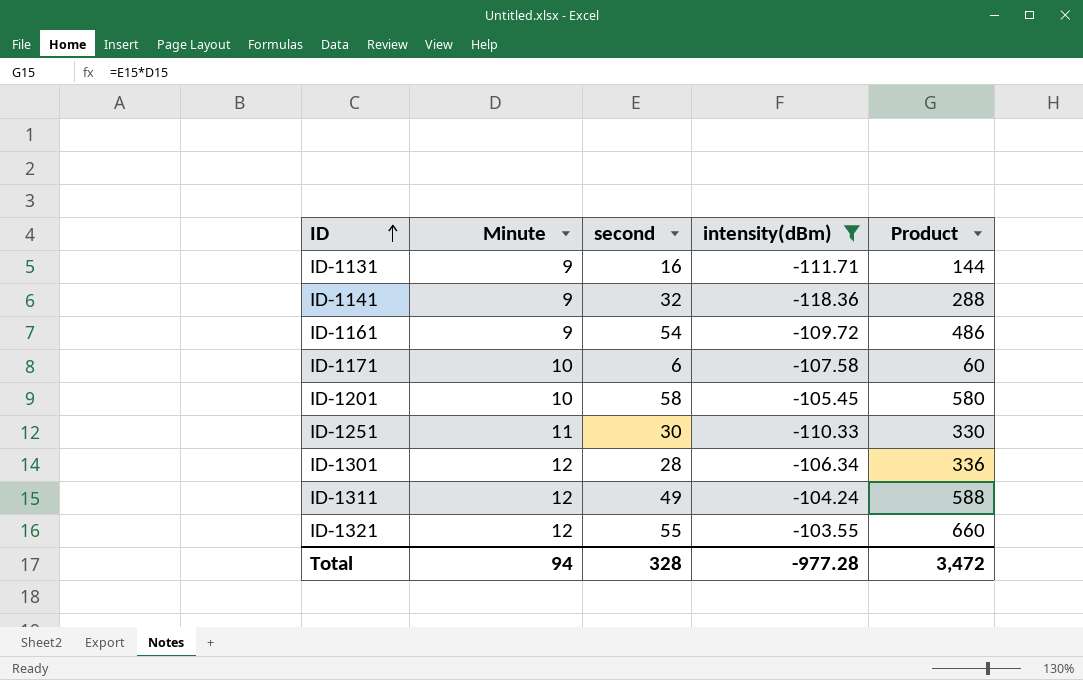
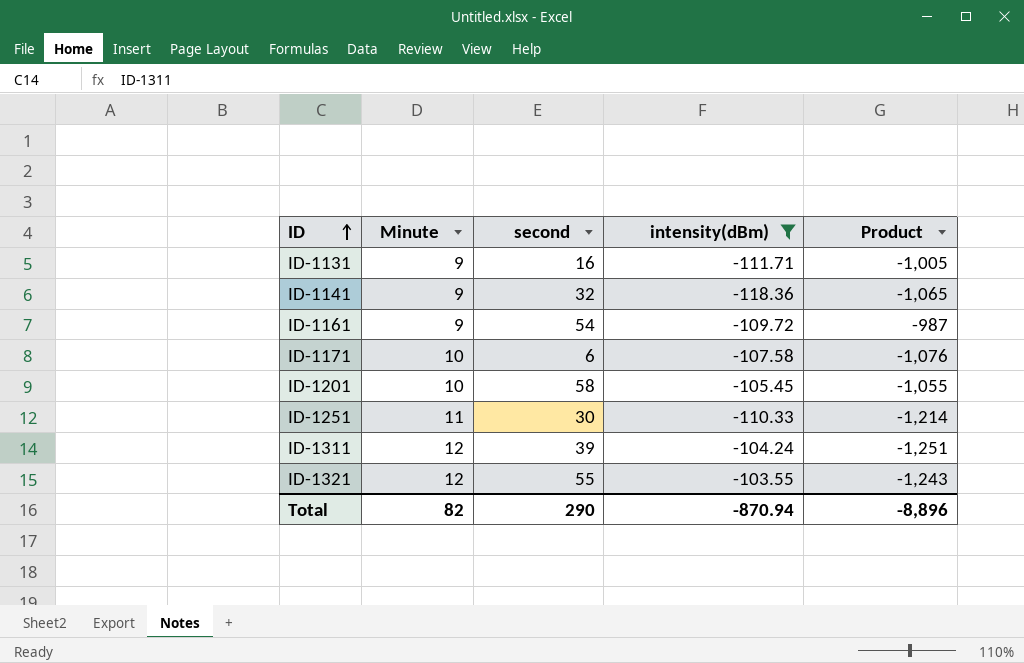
column Product | formula: [Minute] * [second] -> [Minute] * [intensity(dBm)]
row ID-1301: 12 | 28 | -106.34 | 336 -> none
ID-1311 | second: 49 -> 39
Total | Minute: 94 -> 82
Total | second: 328 -> 290
Total | intensity(dBm): -977.28 -> -870.94
Total | Product: 3,472 -> -8,896

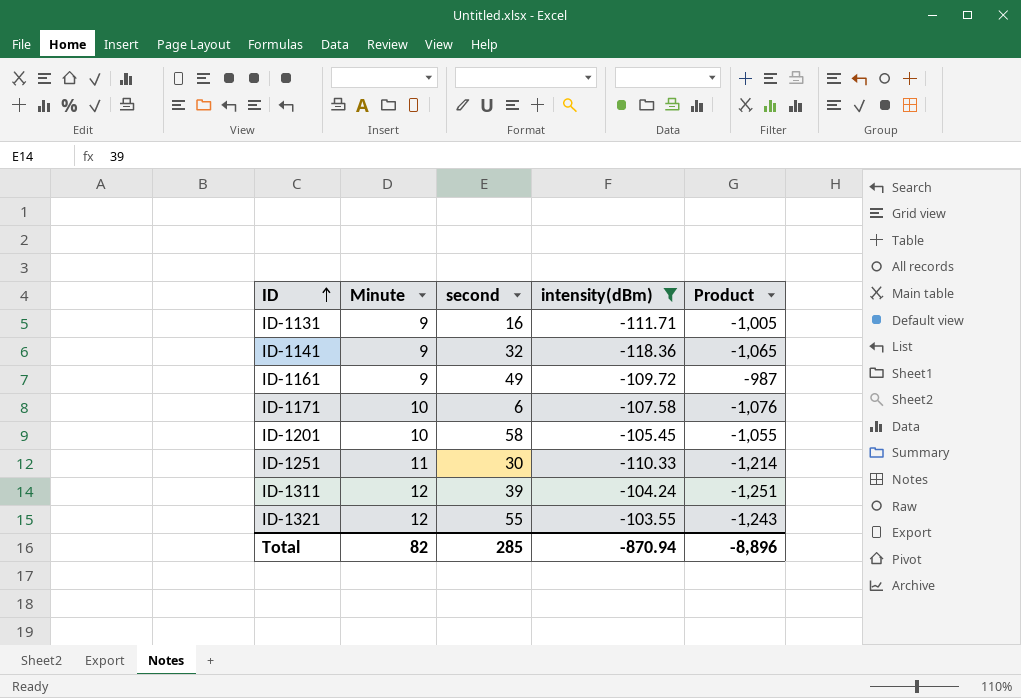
ID-1161 | second: 54 -> 49
Total | second: 290 -> 285

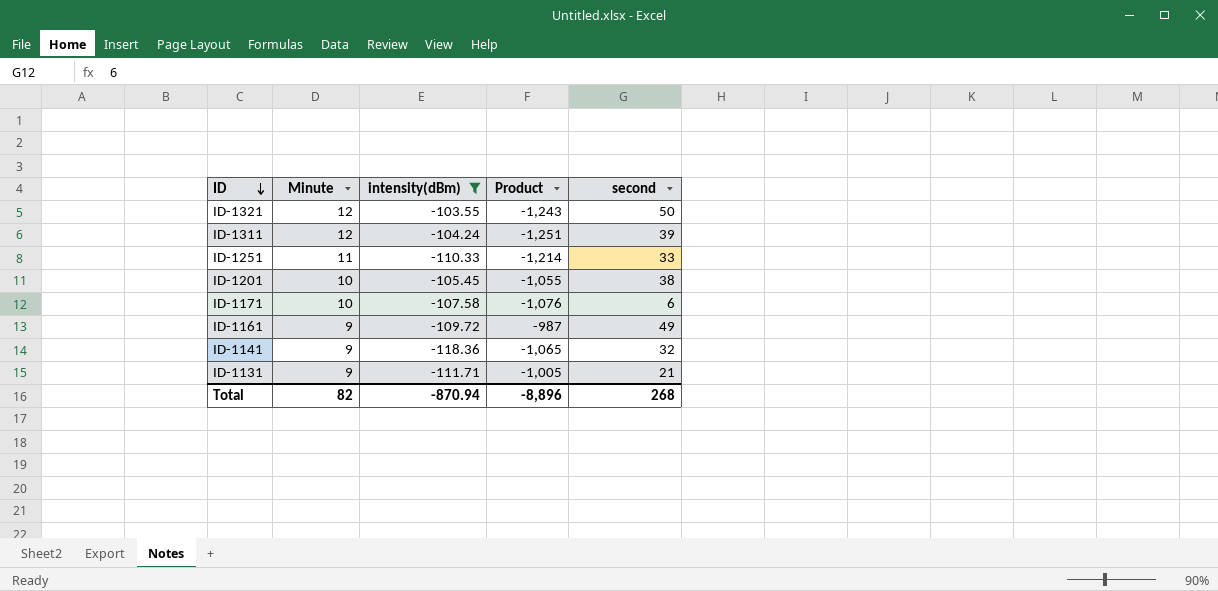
row order: ID ascending -> ID descending
column second | position: 3 -> 5
ID-1321 | second: 55 -> 50
ID-1251 | second: 30 -> 33
ID-1201 | second: 58 -> 38
ID-1131 | second: 16 -> 21
Total | second: 285 -> 268

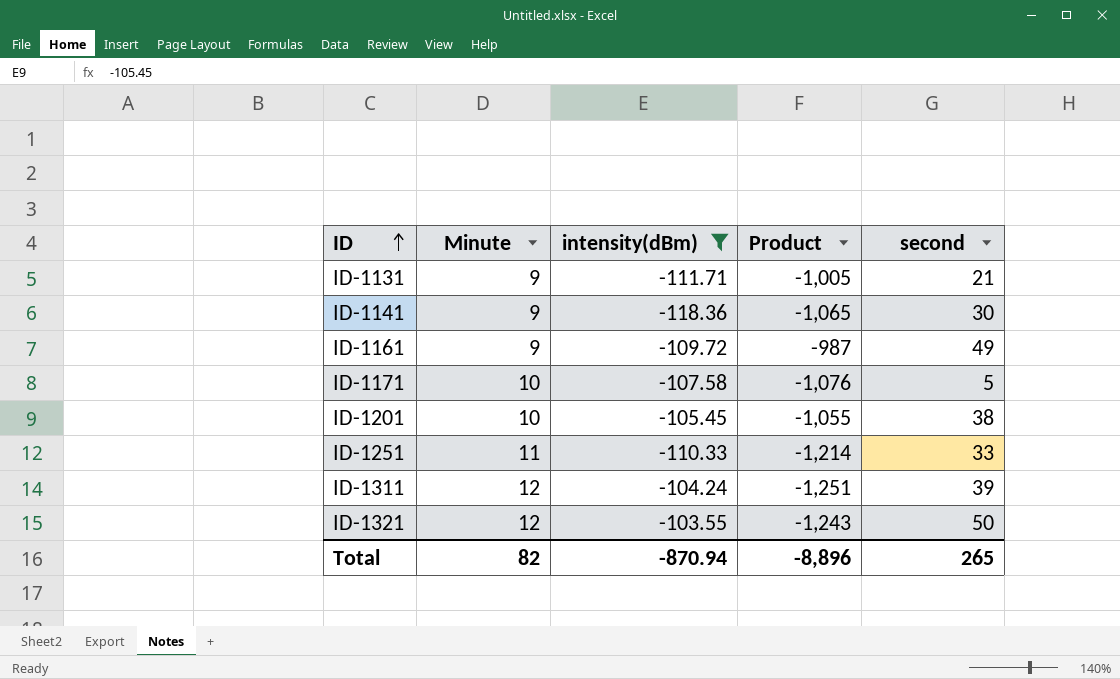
row order: ID descending -> ID ascending
ID-1141 | second: 32 -> 30
ID-1171 | second: 6 -> 5
Total | second: 268 -> 265

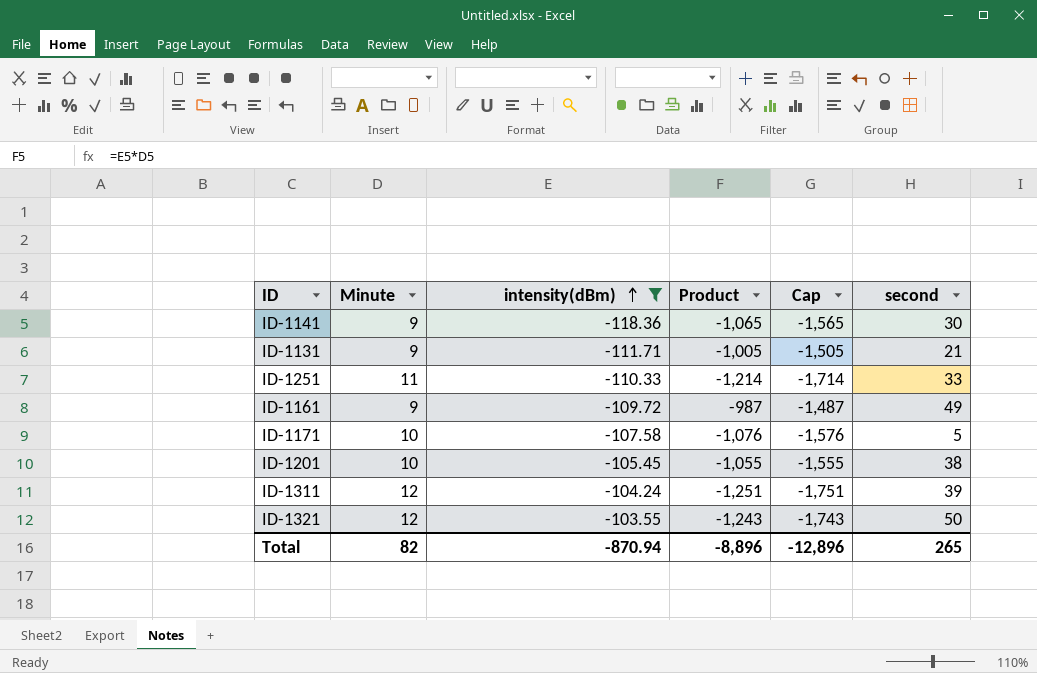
row order: ID ascending -> intensity(dBm) ascending
column Cap | formula: none -> [Product] - 500

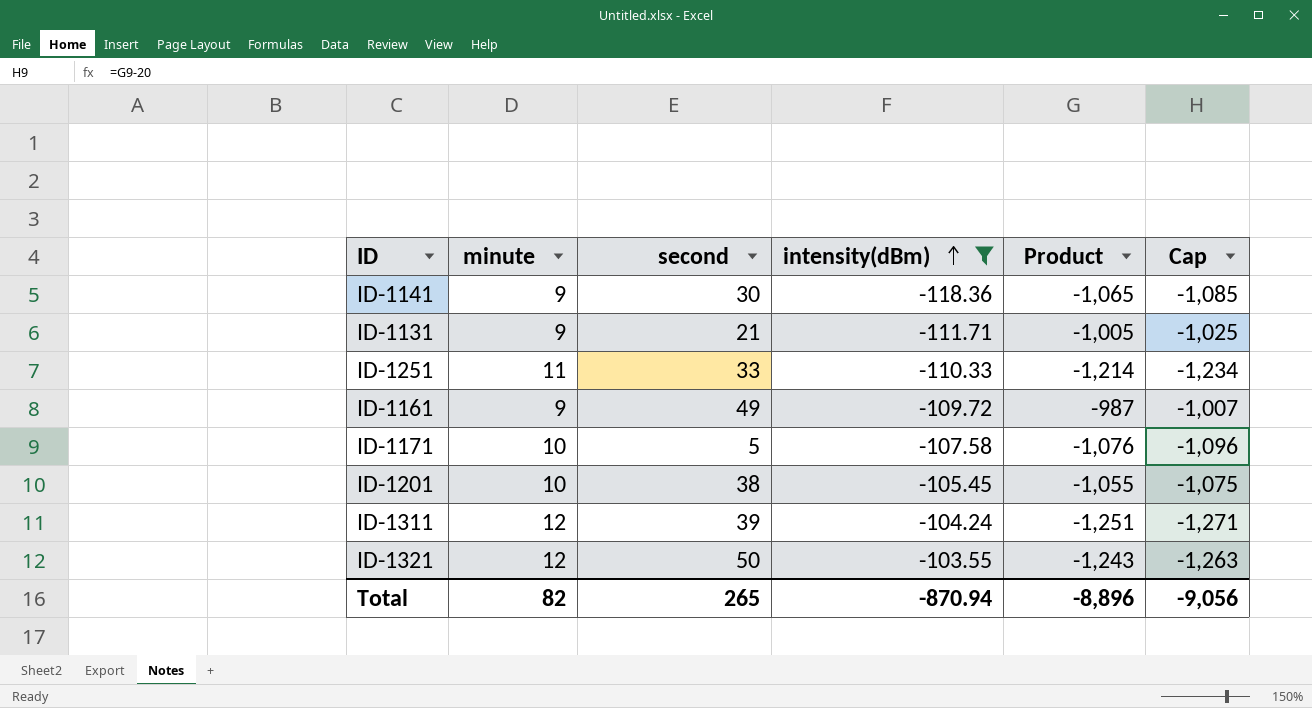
column name: Minute -> minute
column second | position: 6 -> 3
column Cap | formula: [Product] - 500 -> [Product] - 20
Total | Cap: -12,896 -> -9,056

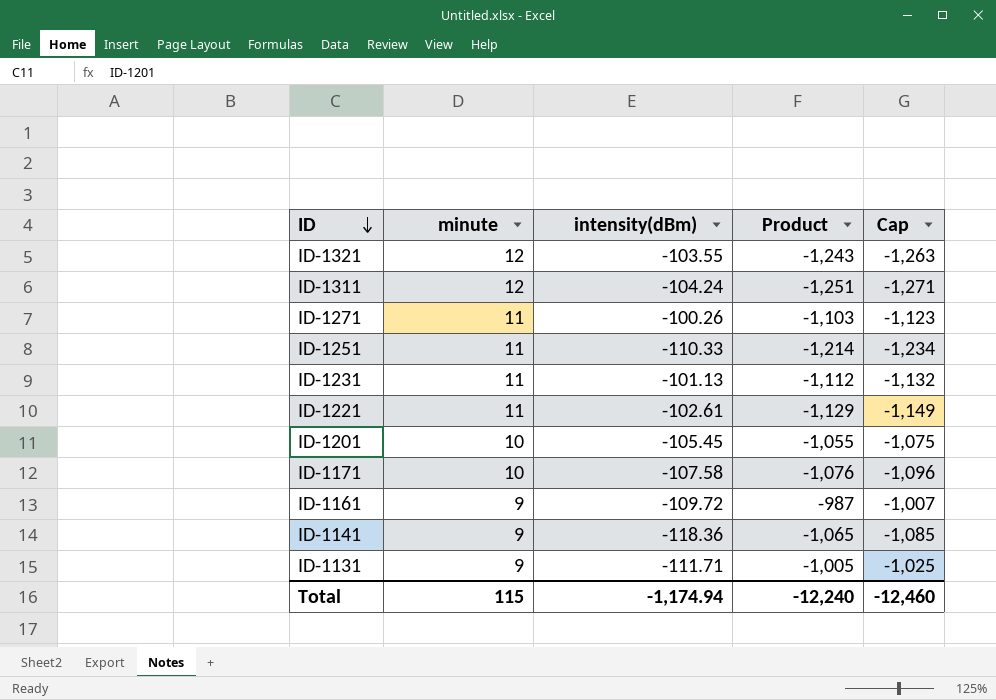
filter: intensity(dBm) <= -103.55 -> none
row order: intensity(dBm) ascending -> ID descending
column second | position: 3 -> none
Total | minute: 82 -> 115
Total | intensity(dBm): -870.94 -> -1,174.94
Total | Product: -8,896 -> -12,240
Total | Cap: -9,056 -> -12,460

